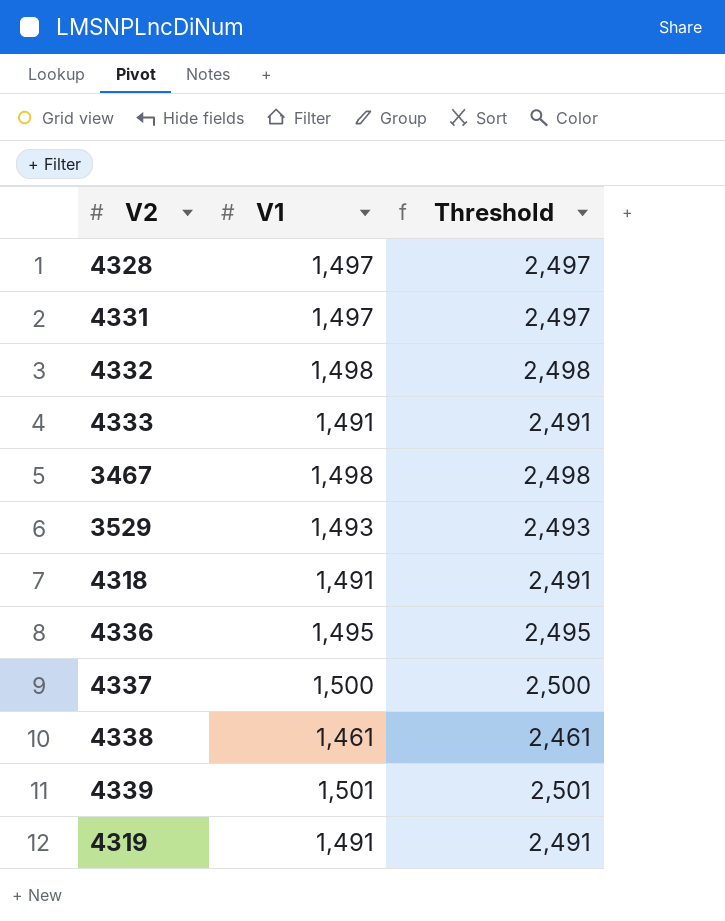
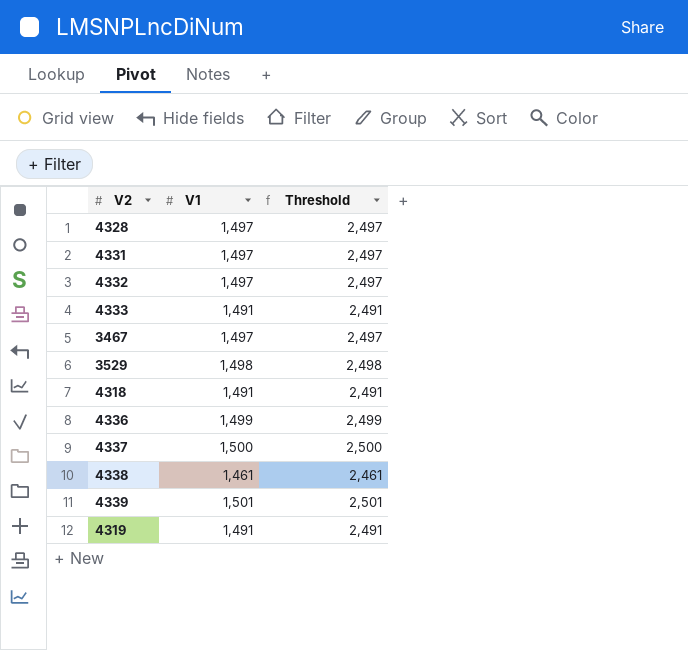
4332 | V1: 1,498 -> 1,497
4332 | Threshold: 2,498 -> 2,497
3467 | V1: 1,498 -> 1,497
3467 | Threshold: 2,498 -> 2,497
3529 | V1: 1,493 -> 1,498
3529 | Threshold: 2,493 -> 2,498
4336 | V1: 1,495 -> 1,499
4336 | Threshold: 2,495 -> 2,499

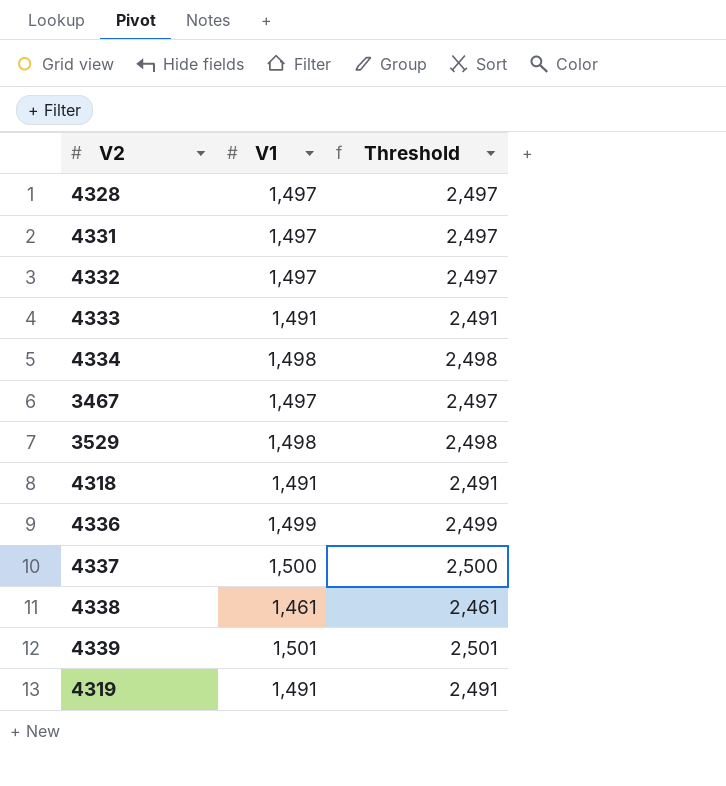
row 4334: none -> 1,498 | 2,498

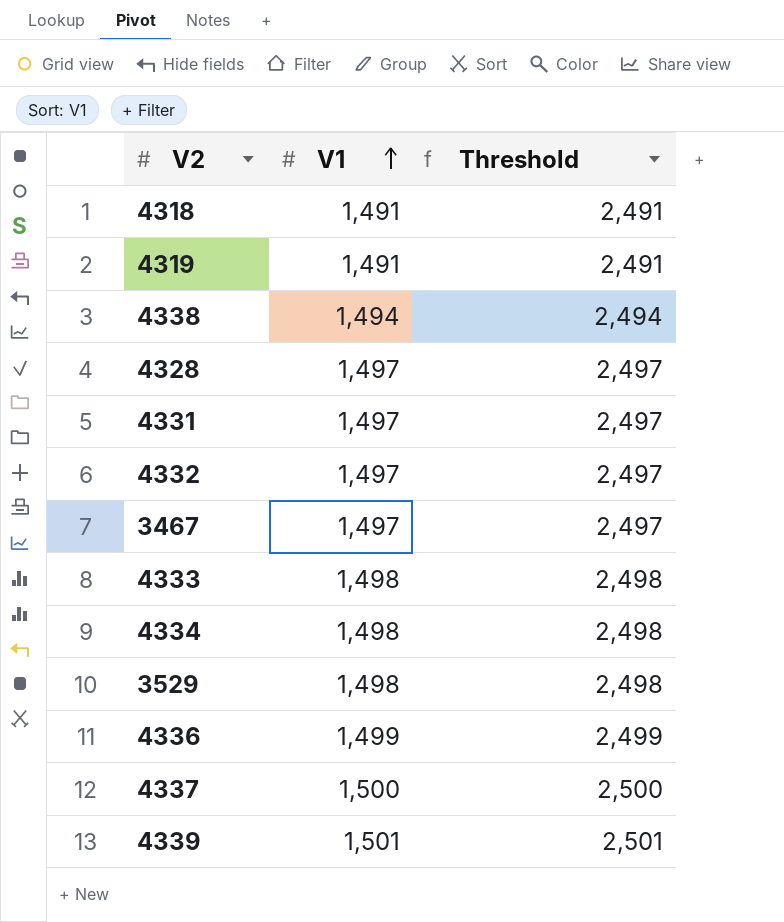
row order: none -> V1 ascending
4338 | V1: 1,461 -> 1,494
4338 | Threshold: 2,461 -> 2,494
4333 | V1: 1,491 -> 1,498
4333 | Threshold: 2,491 -> 2,498

